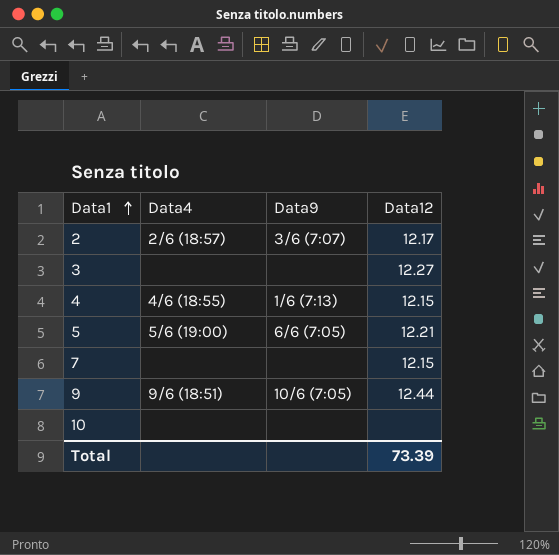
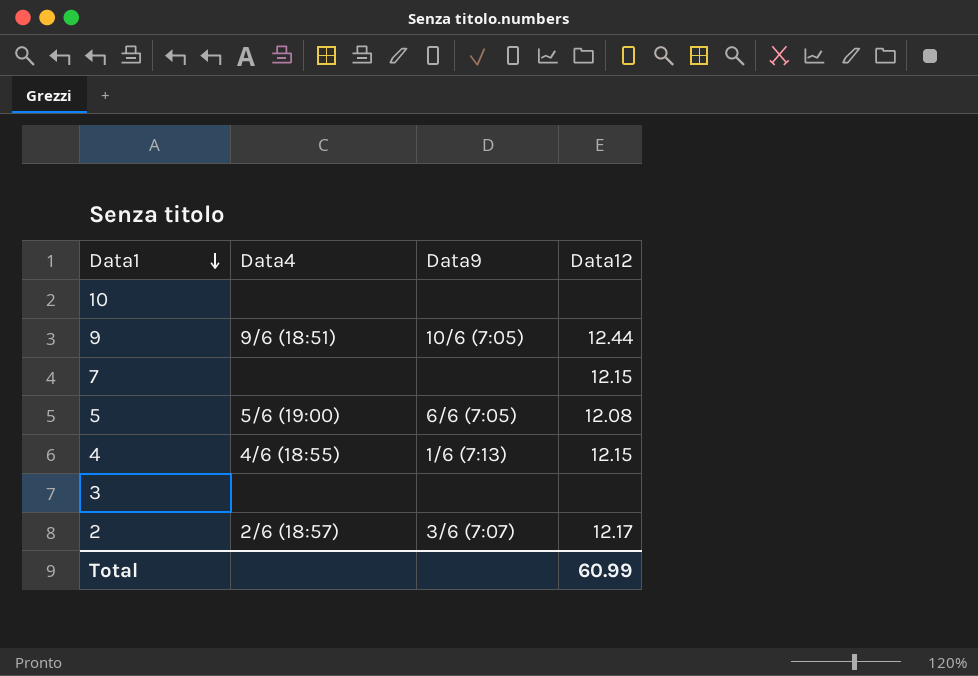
row order: Data1 ascending -> Data1 descending
5 | Data12: 12.21 -> 12.08
3 | Data12: 12.27 -> none
Total | Data12: 73.39 -> 60.99

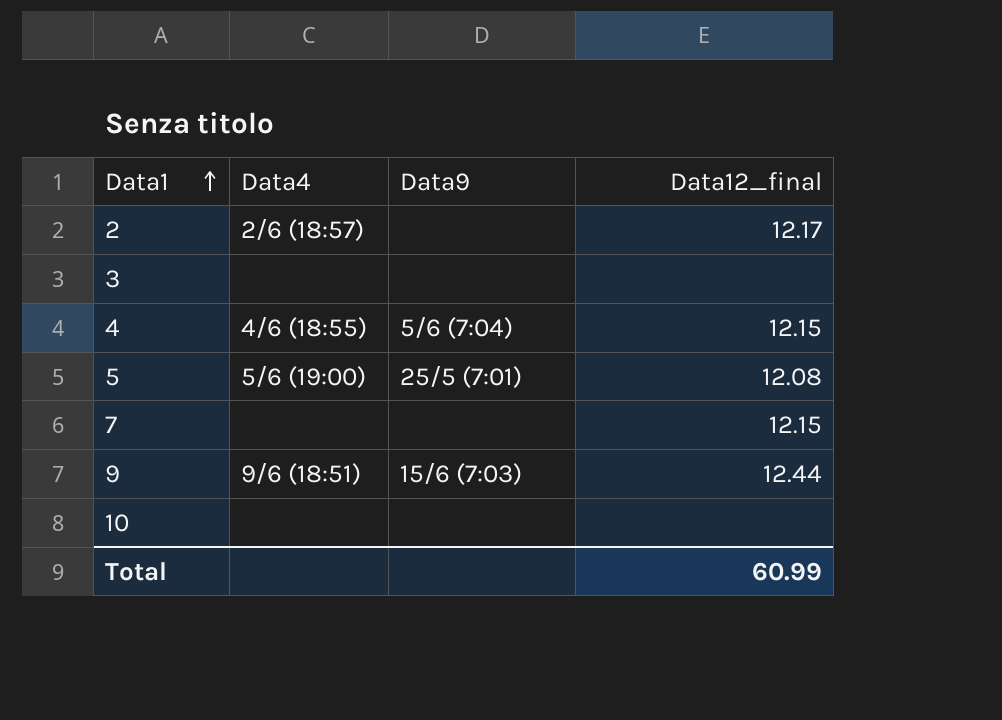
row order: Data1 descending -> Data1 ascending
column name: Data12 -> Data12_final
2 | Data9: 3/6 (7:07) -> none
4 | Data9: 1/6 (7:13) -> 5/6 (7:04)
5 | Data9: 6/6 (7:05) -> 25/5 (7:01)
9 | Data9: 10/6 (7:05) -> 15/6 (7:03)

